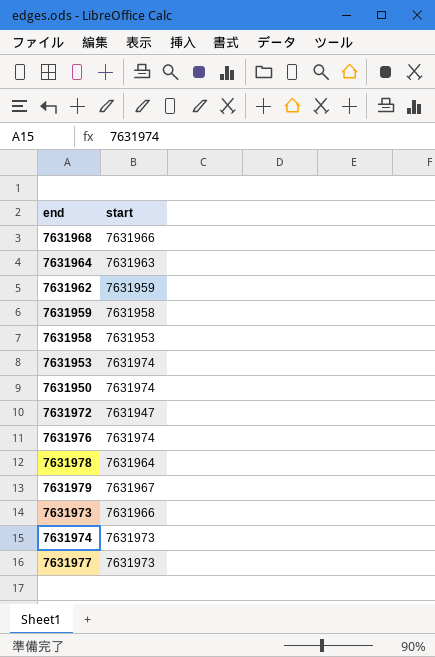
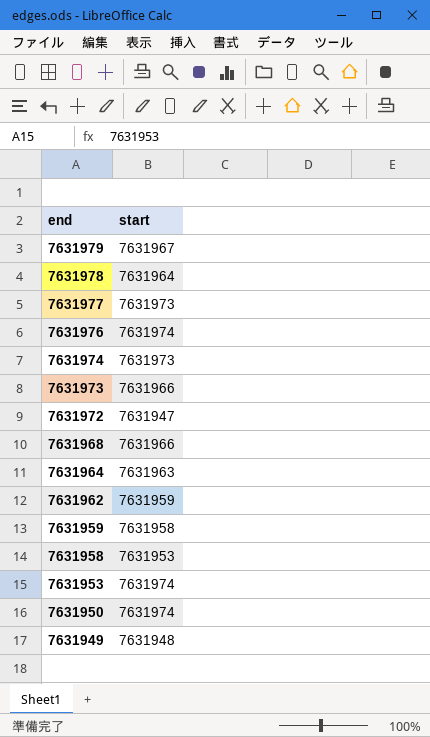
row order: none -> end descending
row 7631949: none -> 7631948

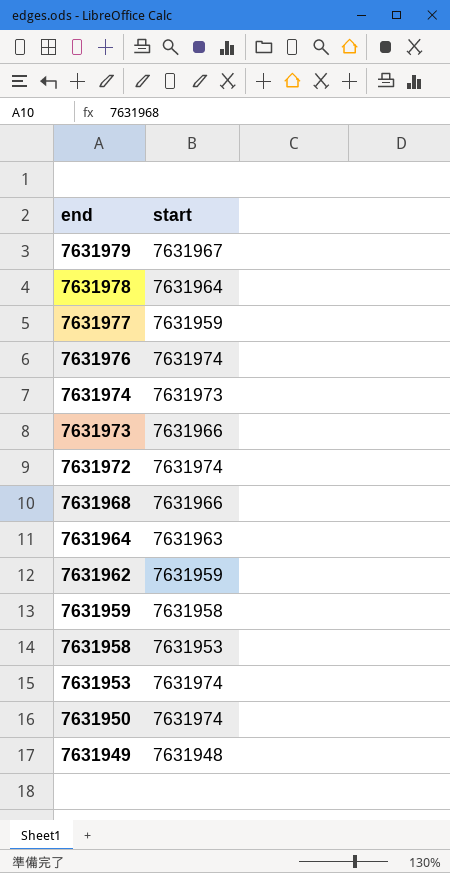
7631977 | start: 7631973 -> 7631959
7631972 | start: 7631947 -> 7631974

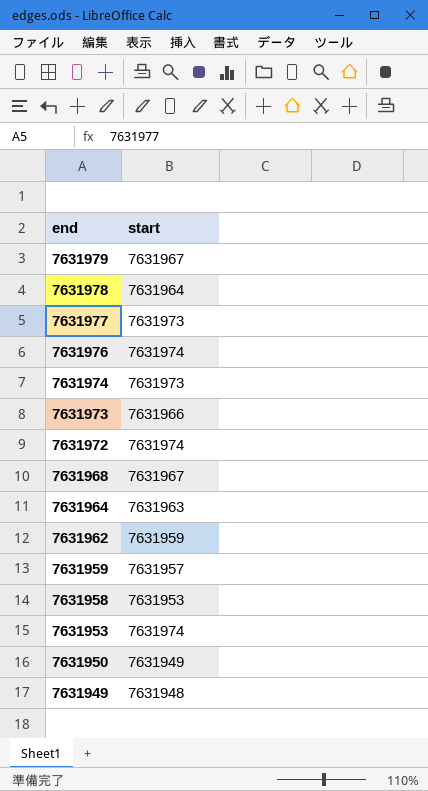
7631977 | start: 7631959 -> 7631973
7631968 | start: 7631966 -> 7631967
7631959 | start: 7631958 -> 7631957
7631950 | start: 7631974 -> 7631949

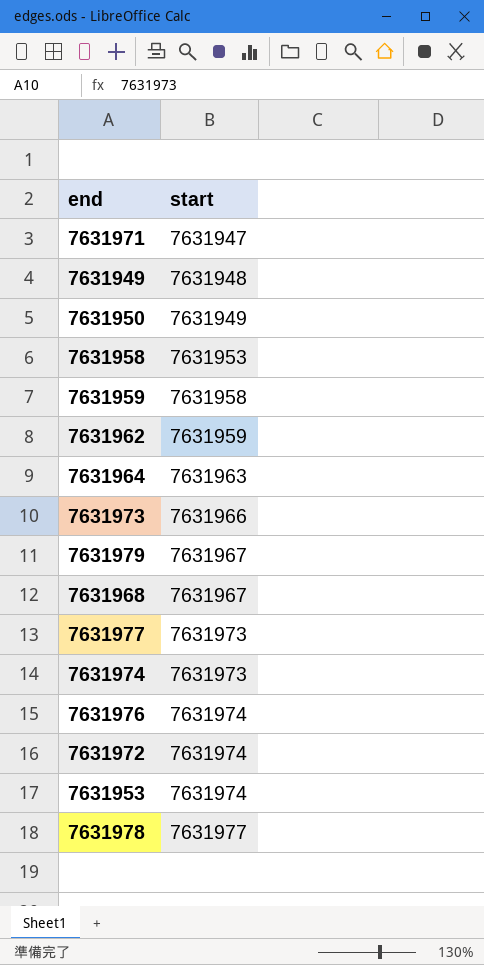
row order: end descending -> start ascending
row 7631971: none -> 7631947
7631959 | start: 7631957 -> 7631958
7631978 | start: 7631964 -> 7631977

